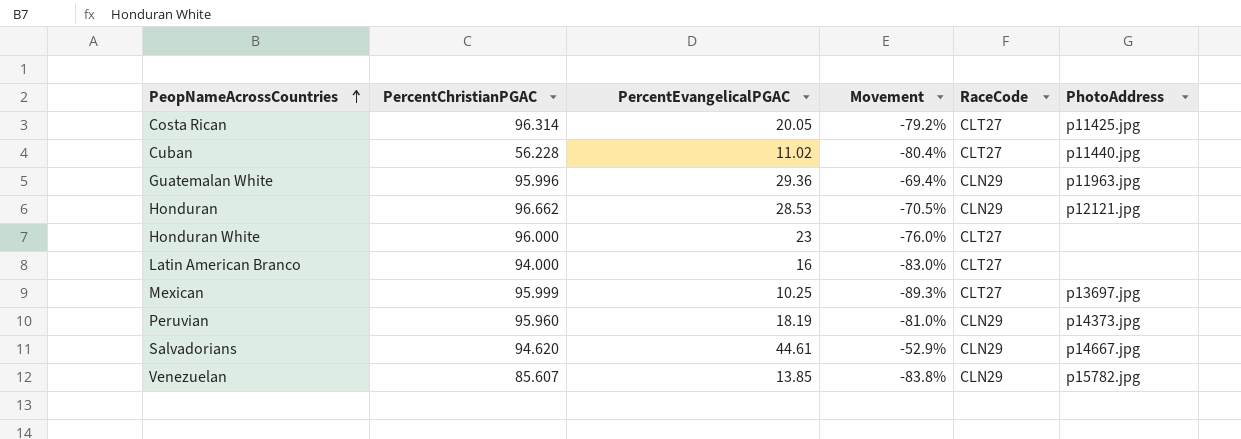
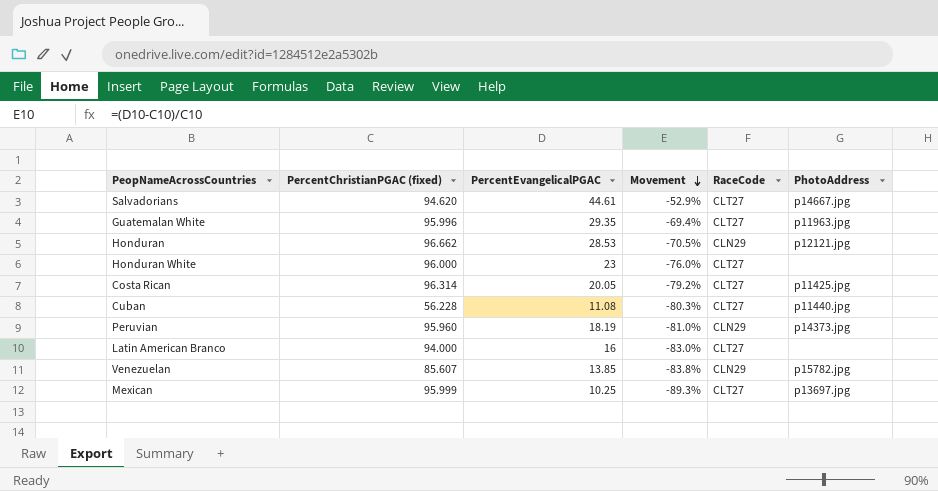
row order: PeopNameAcrossCountries ascending -> Movement descending
column name: PercentChristianPGAC -> PercentChristianPGAC (fixed)
Salvadorians | RaceCode: CLN29 -> CLT27
Guatemalan White | PercentEvangelicalPGAC: 29.36 -> 29.35
Guatemalan White | RaceCode: CLN29 -> CLT27
Cuban | PercentEvangelicalPGAC: 11.02 -> 11.08
Cuban | Movement: -80.4% -> -80.3%

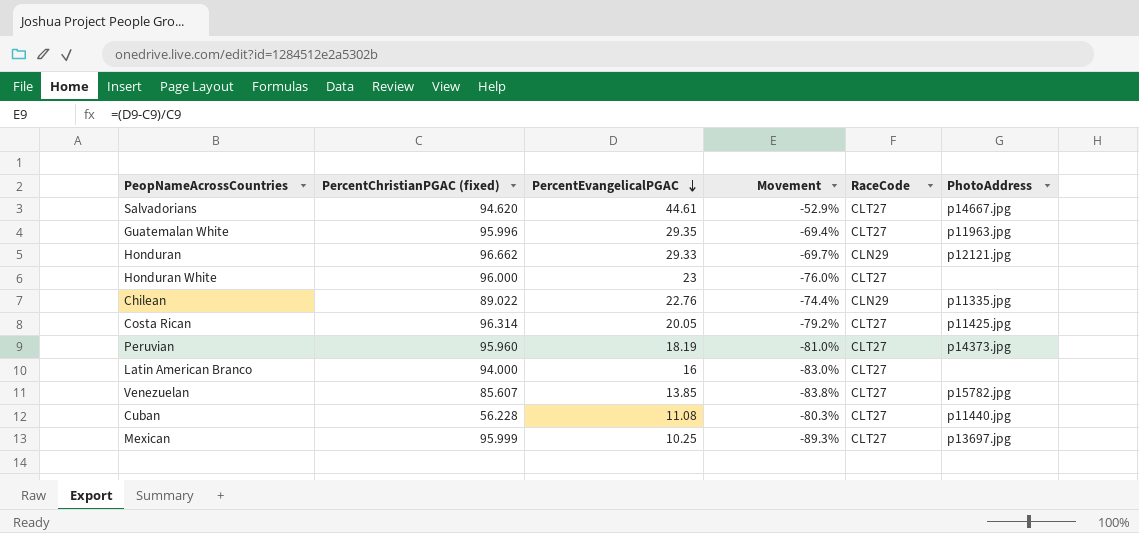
row order: Movement descending -> PercentEvangelicalPGAC descending
Honduran | PercentEvangelicalPGAC: 28.53 -> 29.33
Honduran | Movement: -70.5% -> -69.7%
row Chilean: none -> 89.022 | 22.76 | -74.4% | CLN29 | p11335.jpg
Peruvian | RaceCode: CLN29 -> CLT27
Venezuelan | RaceCode: CLN29 -> CLT27

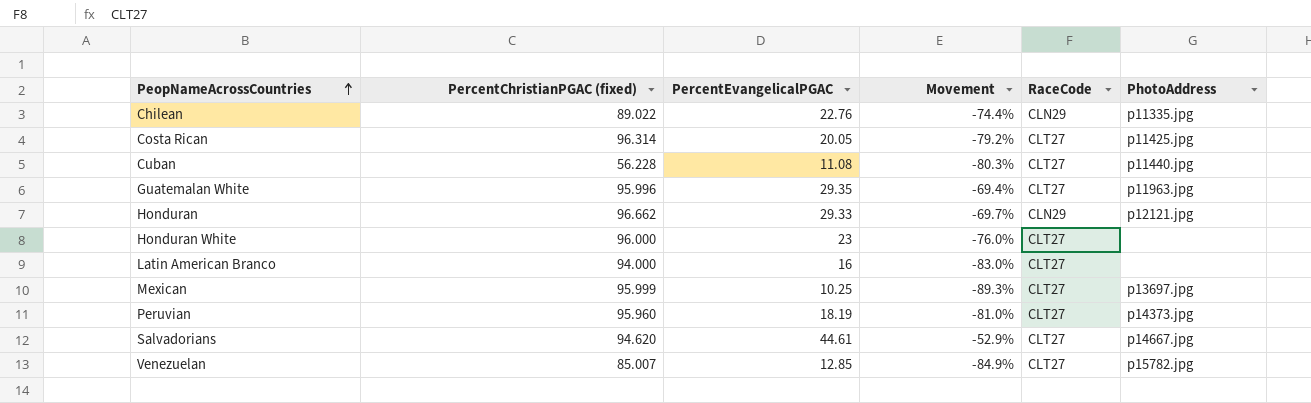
row order: PercentEvangelicalPGAC descending -> PeopNameAcrossCountries ascending
Venezuelan | PercentChristianPGAC (fixed): 85.607 -> 85.007
Venezuelan | PercentEvangelicalPGAC: 13.85 -> 12.85
Venezuelan | Movement: -83.8% -> -84.9%

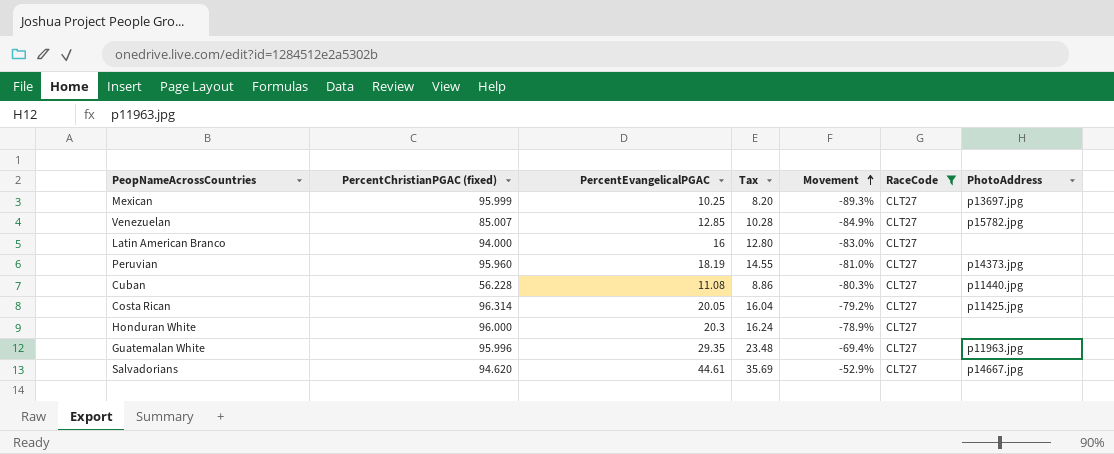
filter: none -> RaceCode = CLT27
row order: PeopNameAcrossCountries ascending -> Movement ascending
column Tax | formula: none -> [PercentEvangelicalPGAC] * 0.8
Honduran White | PercentEvangelicalPGAC: 23 -> 20.3
Honduran White | Movement: -76.0% -> -78.9%

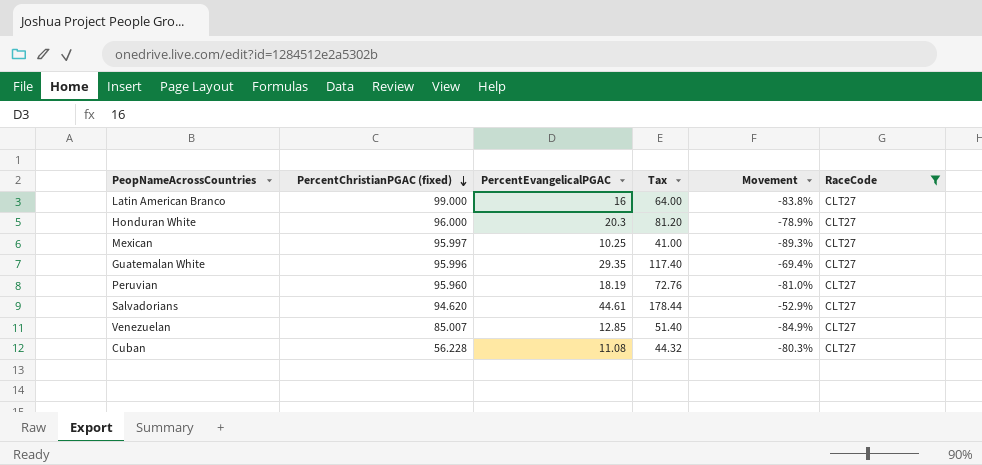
row order: Movement ascending -> PercentChristianPGAC (fixed) descending
column PhotoAddress | position: 7 -> none
column Tax | formula: [PercentEvangelicalPGAC] * 0.8 -> [PercentEvangelicalPGAC] * 4
row Costa Rican: 96.314 | 20.05 | 16.04 | -79.2% | CLT27 | p11425.jpg -> none
Latin American Branco | PercentChristianPGAC (fixed): 94.000 -> 99.000
Latin American Branco | Movement: -83.0% -> -83.8%
Mexican | PercentChristianPGAC (fixed): 95.999 -> 95.997

